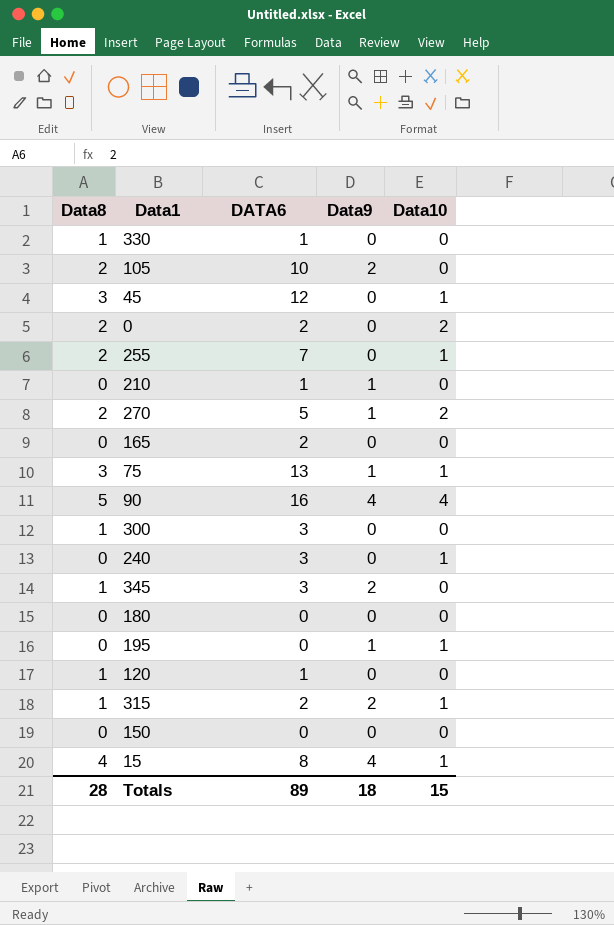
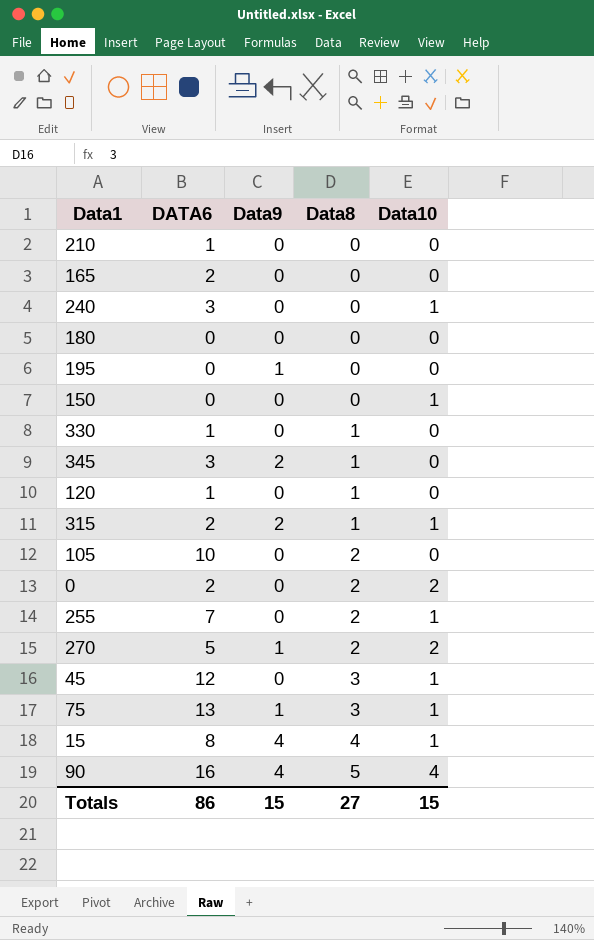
row order: none -> Data8 ascending
column Data8 | position: 1 -> 4
row 300: 1 | 3 | 0 | 0 -> none
210 | Data9: 1 -> 0
195 | Data10: 1 -> 0
150 | Data10: 0 -> 1
105 | Data9: 2 -> 0
Totals | DATA6: 89 -> 86
Totals | Data9: 18 -> 15
Totals | Data8: 28 -> 27

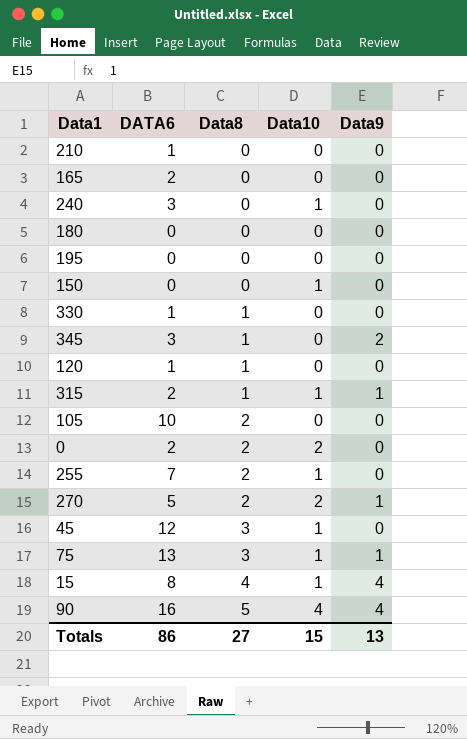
column Data9 | position: 3 -> 5
195 | Data9: 1 -> 0
315 | Data9: 2 -> 1
Totals | Data9: 15 -> 13

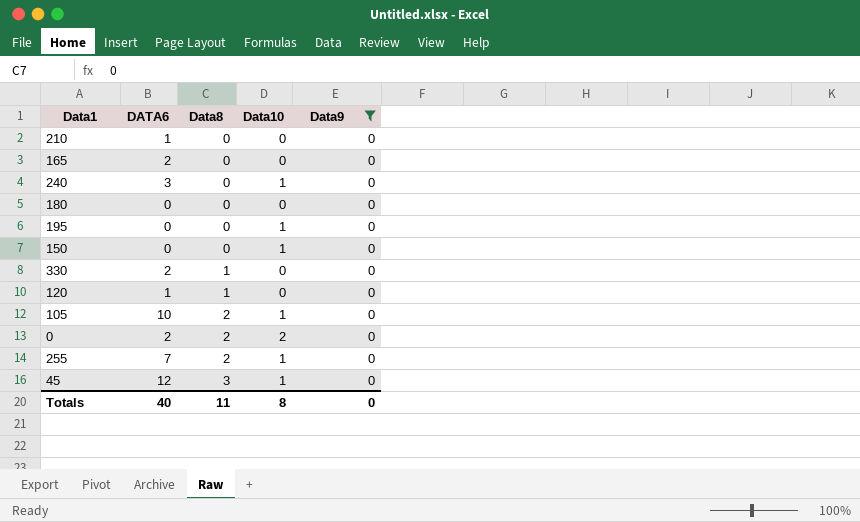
filter: none -> Data9 = 0
195 | Data10: 0 -> 1
330 | DATA6: 1 -> 2
105 | Data10: 0 -> 1
Totals | DATA6: 86 -> 40
Totals | Data8: 27 -> 11
Totals | Data10: 15 -> 8
Totals | Data9: 13 -> 0

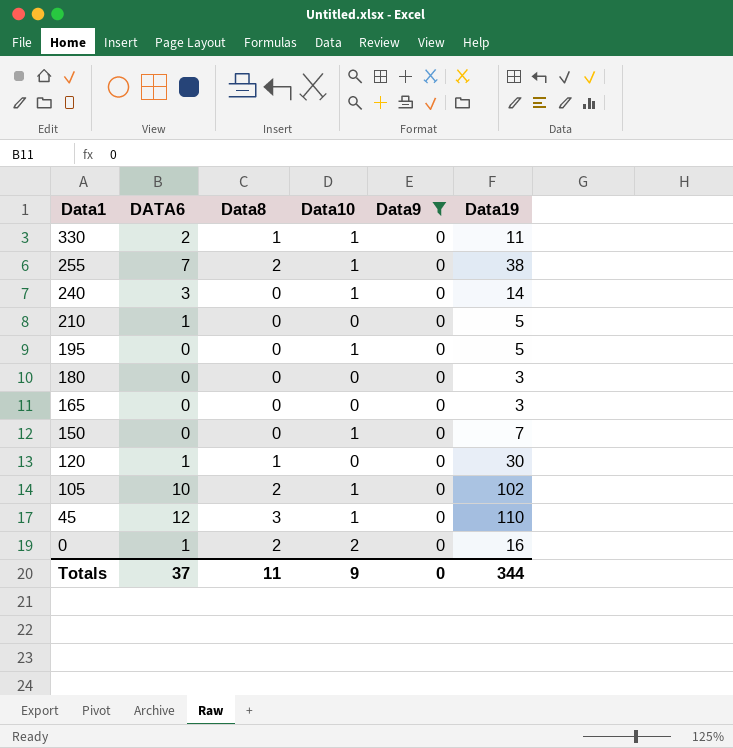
row order: Data8 ascending -> Data1 descending
column Data19 | position: none -> 6
330 | Data10: 0 -> 1
165 | DATA6: 2 -> 0
0 | DATA6: 2 -> 1
Totals | DATA6: 40 -> 37
Totals | Data10: 8 -> 9

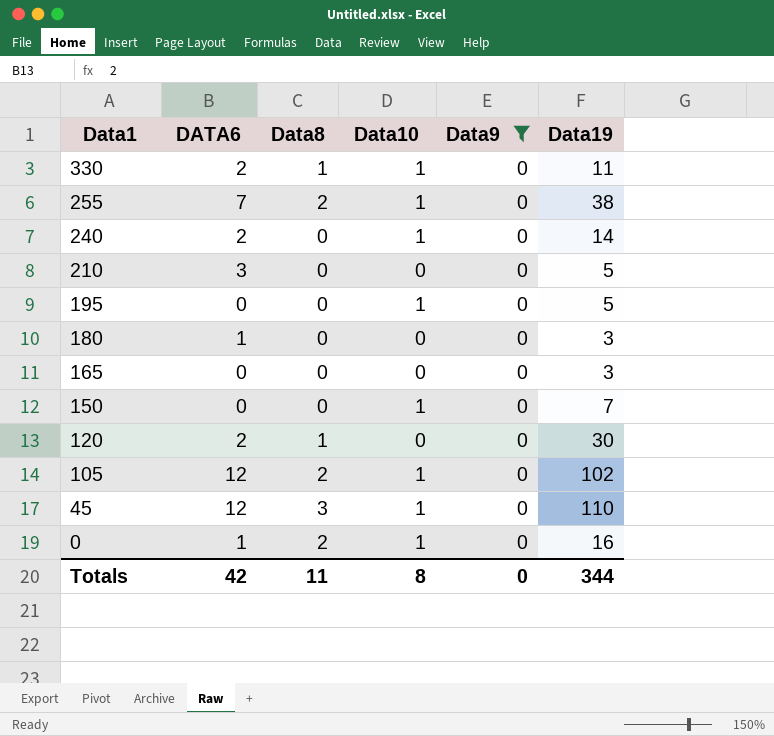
240 | DATA6: 3 -> 2
210 | DATA6: 1 -> 3
180 | DATA6: 0 -> 1
120 | DATA6: 1 -> 2
105 | DATA6: 10 -> 12
0 | Data10: 2 -> 1
Totals | DATA6: 37 -> 42
Totals | Data10: 9 -> 8

